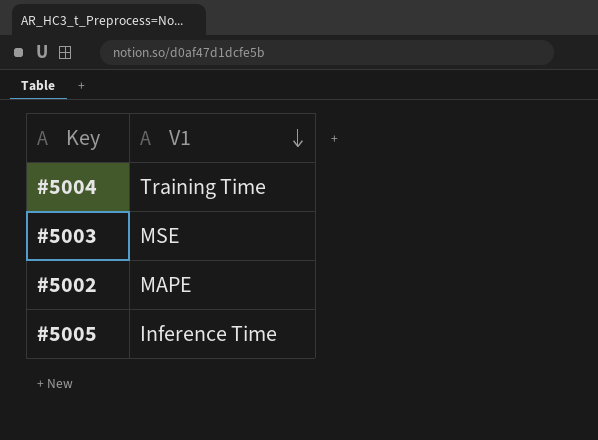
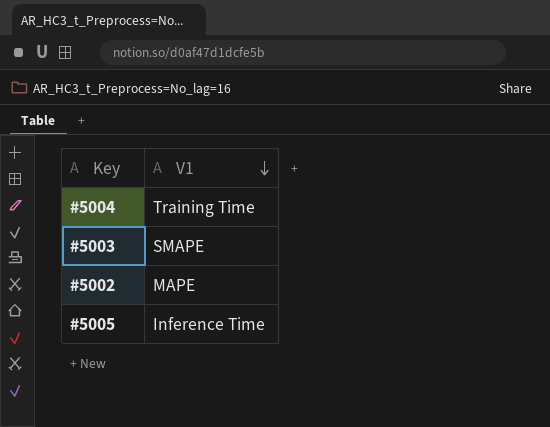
#5003 | V1: MSE -> SMAPE

